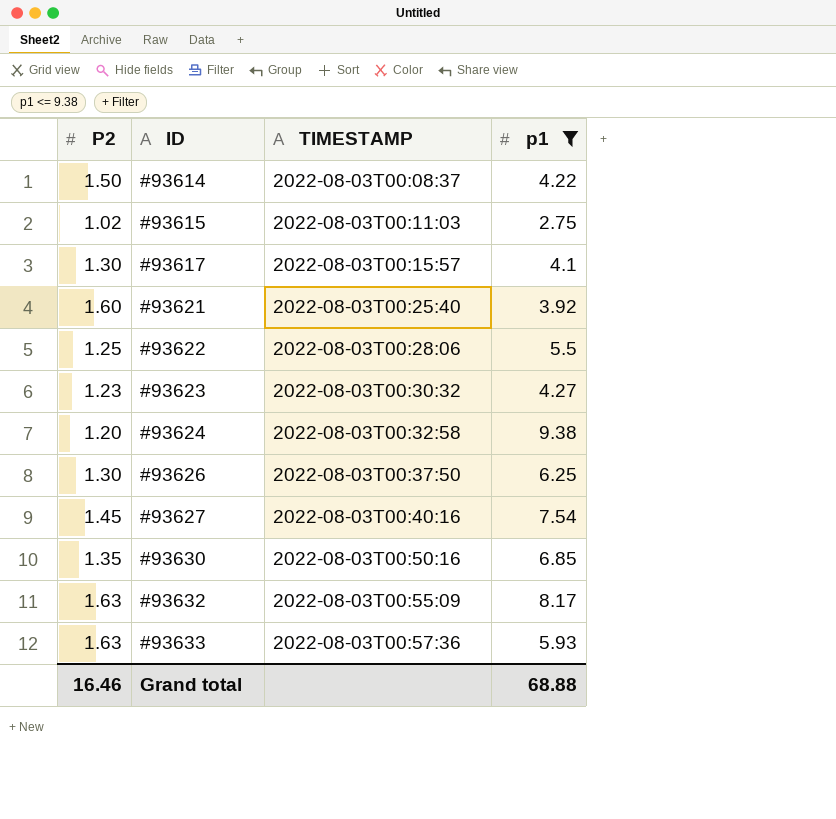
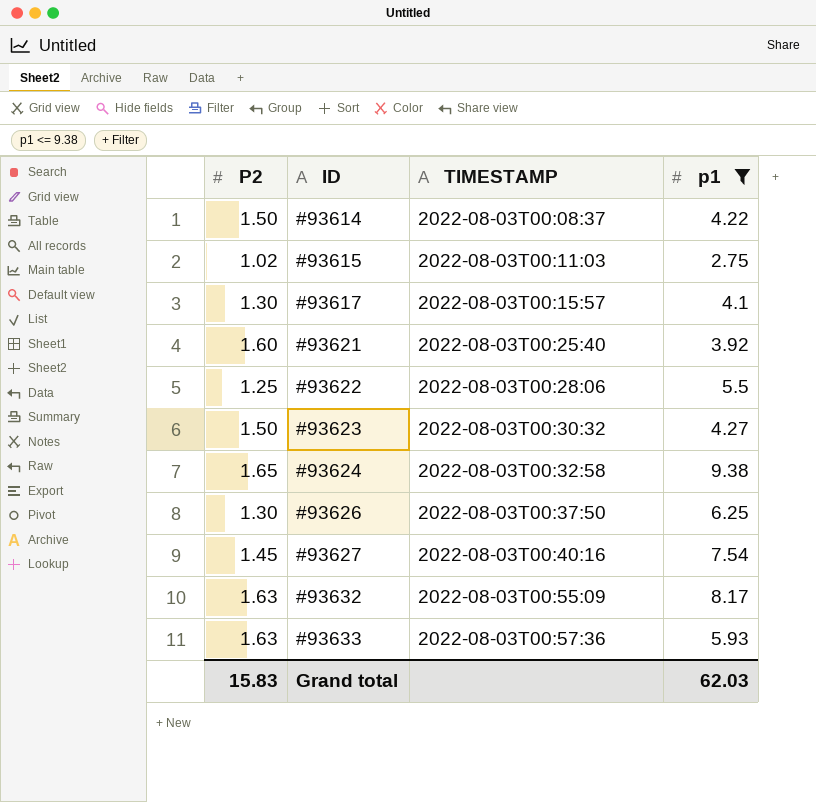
row #93630: 1.35 | 2022-08-03T00:50:16 | 6.85 -> none
#93623 | P2: 1.23 -> 1.50
#93624 | P2: 1.20 -> 1.65
Grand total | P2: 16.46 -> 15.83
Grand total | p1: 68.88 -> 62.03

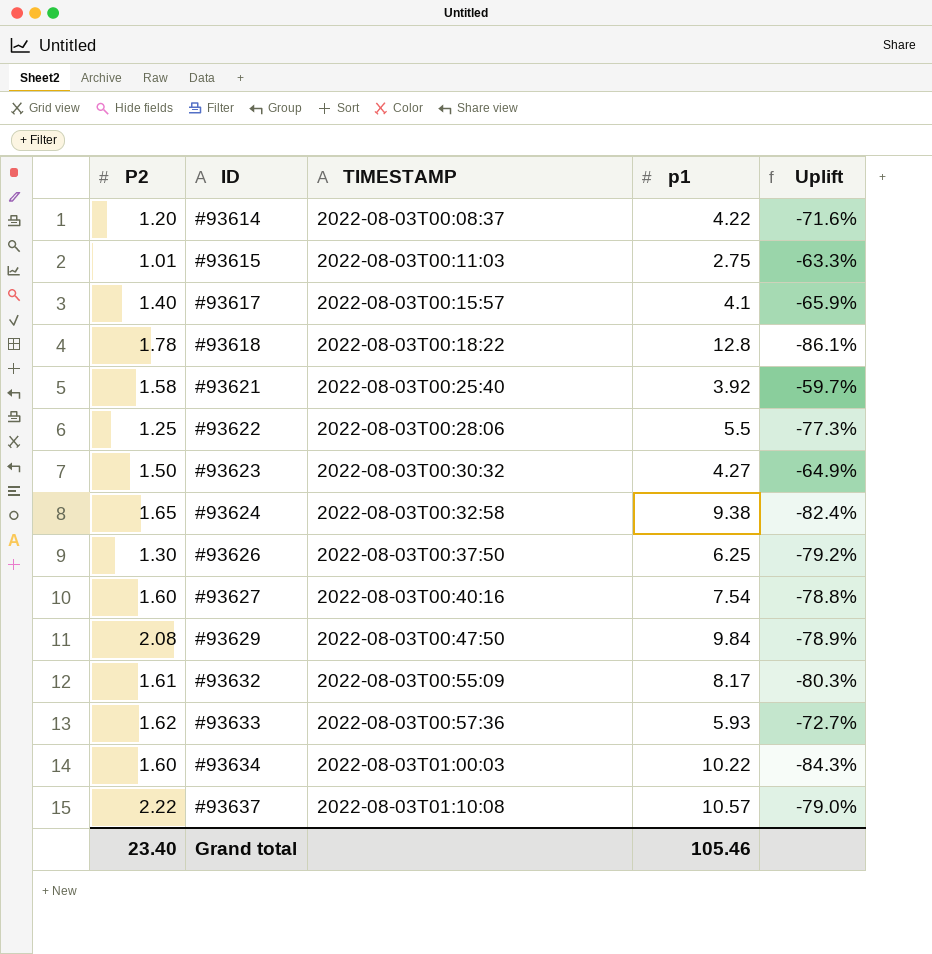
filter: p1 <= 9.38 -> none
column Uplift | formula: none -> ([P2] - [p1]) / [p1]
#93614 | P2: 1.50 -> 1.20
#93615 | P2: 1.02 -> 1.01
#93617 | P2: 1.30 -> 1.40
#93621 | P2: 1.60 -> 1.58
#93627 | P2: 1.45 -> 1.60
#93632 | P2: 1.63 -> 1.61
#93633 | P2: 1.63 -> 1.62
Grand total | P2: 15.83 -> 23.40
Grand total | p1: 62.03 -> 105.46

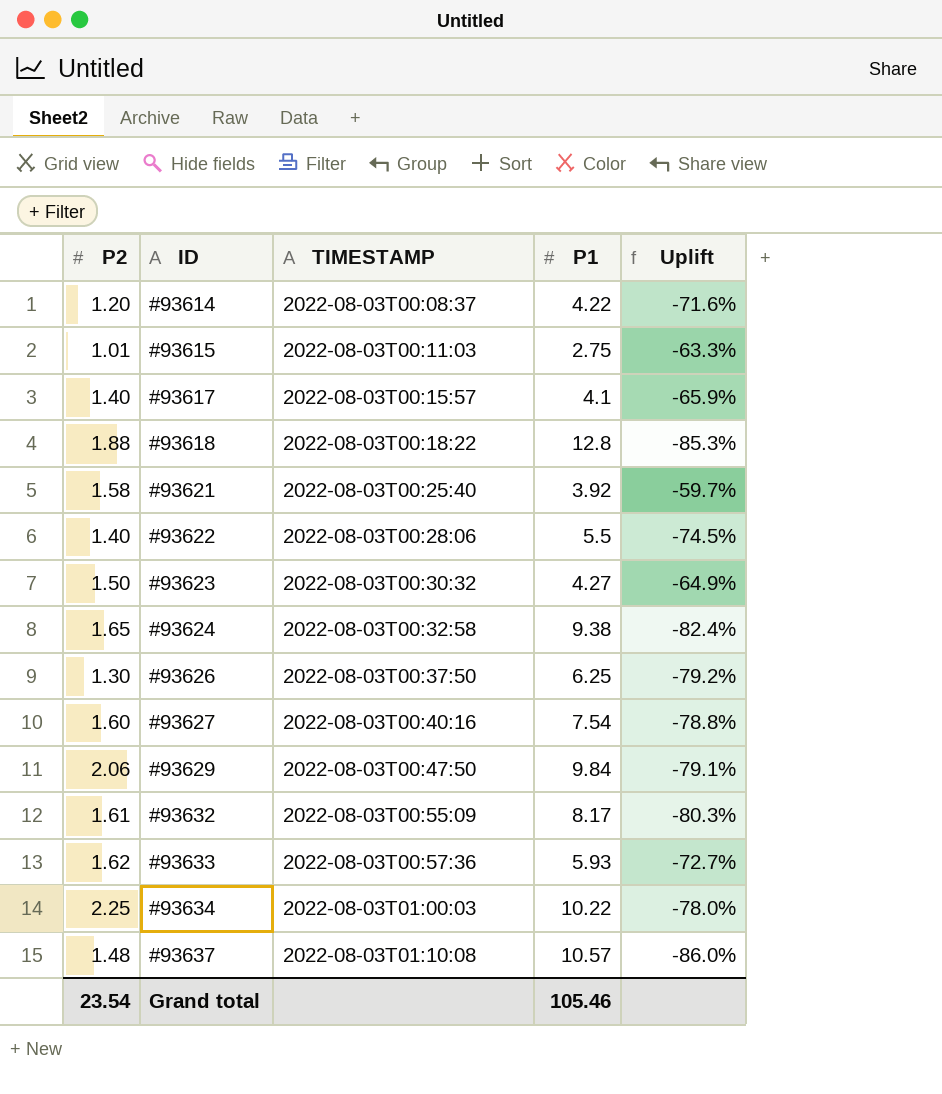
column name: p1 -> P1
#93618 | P2: 1.78 -> 1.88
#93618 | Uplift: -86.1% -> -85.3%
#93622 | P2: 1.25 -> 1.40
#93622 | Uplift: -77.3% -> -74.5%
#93629 | P2: 2.08 -> 2.06
#93629 | Uplift: -78.9% -> -79.1%
#93634 | P2: 1.60 -> 2.25
#93634 | Uplift: -84.3% -> -78.0%
#93637 | P2: 2.22 -> 1.48
#93637 | Uplift: -79.0% -> -86.0%
Grand total | P2: 23.40 -> 23.54

